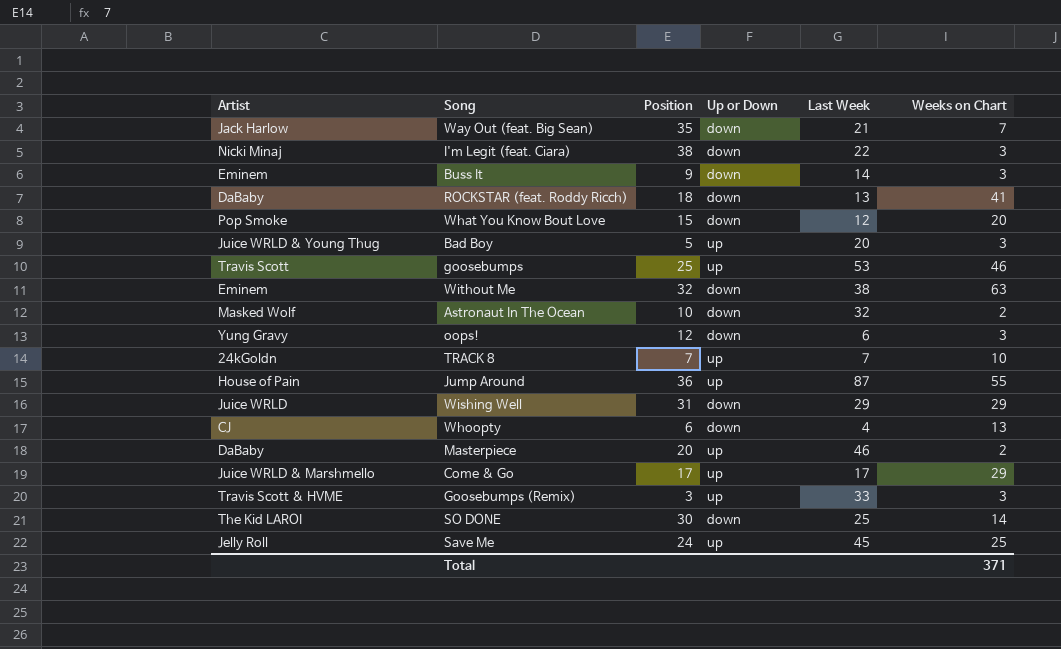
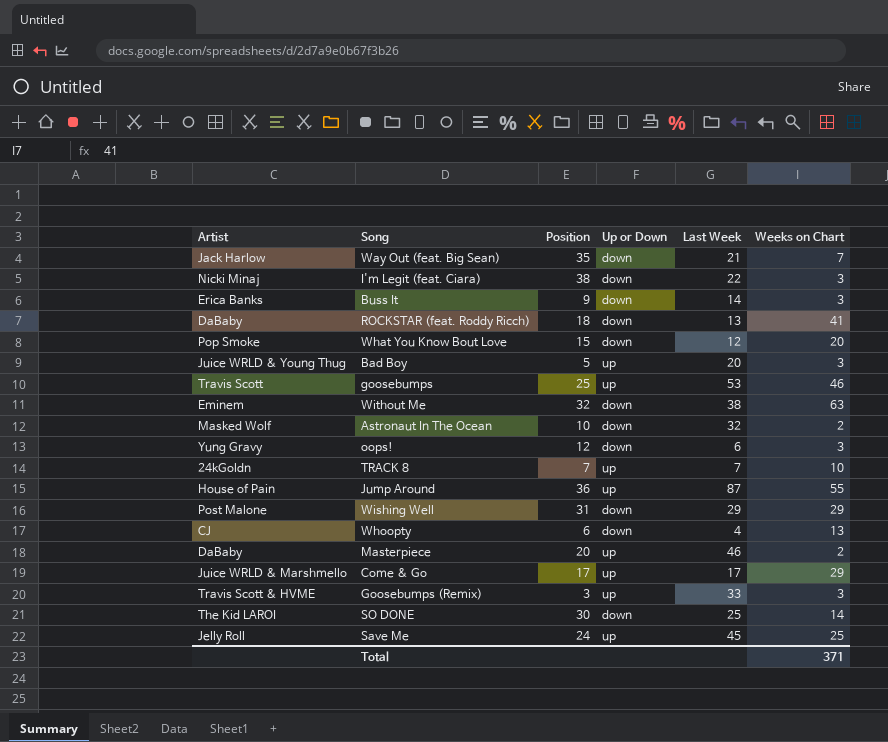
Buss It | Artist: Eminem -> Erica Banks
Wishing Well | Artist: Juice WRLD -> Post Malone

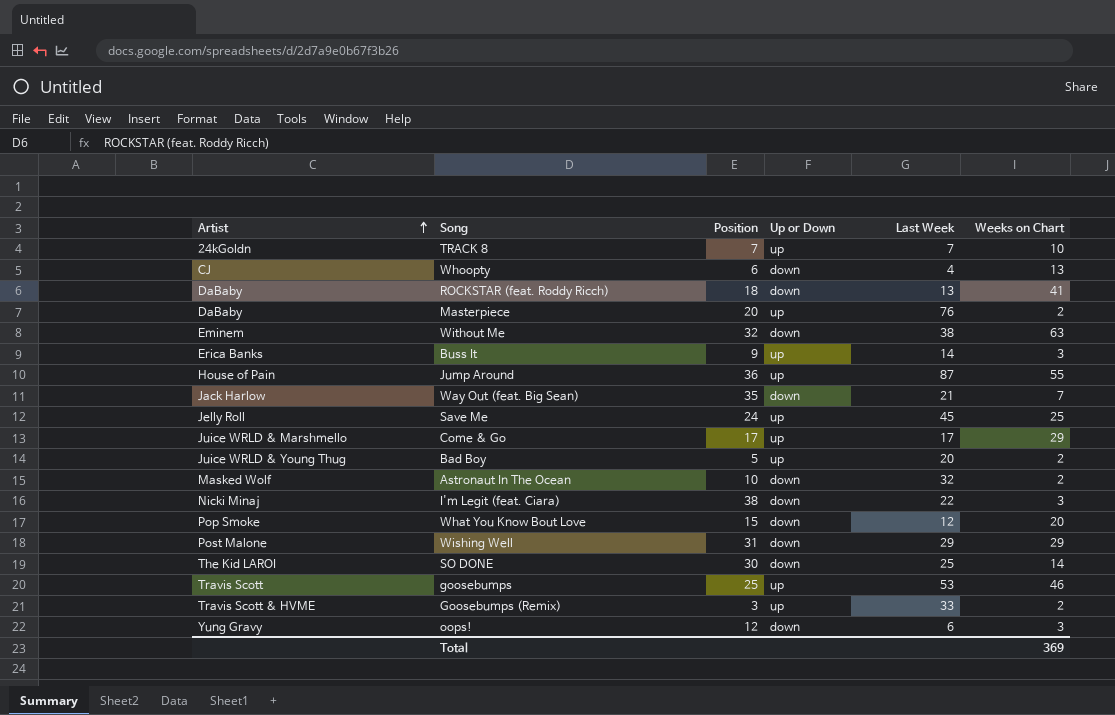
row order: none -> Artist ascending
Masterpiece | Last Week: 46 -> 76
Buss It | Up or Down: down -> up
Bad Boy | Weeks on Chart: 3 -> 2
Goosebumps (Remix) | Weeks on Chart: 3 -> 2
Total | Weeks on Chart: 371 -> 369

